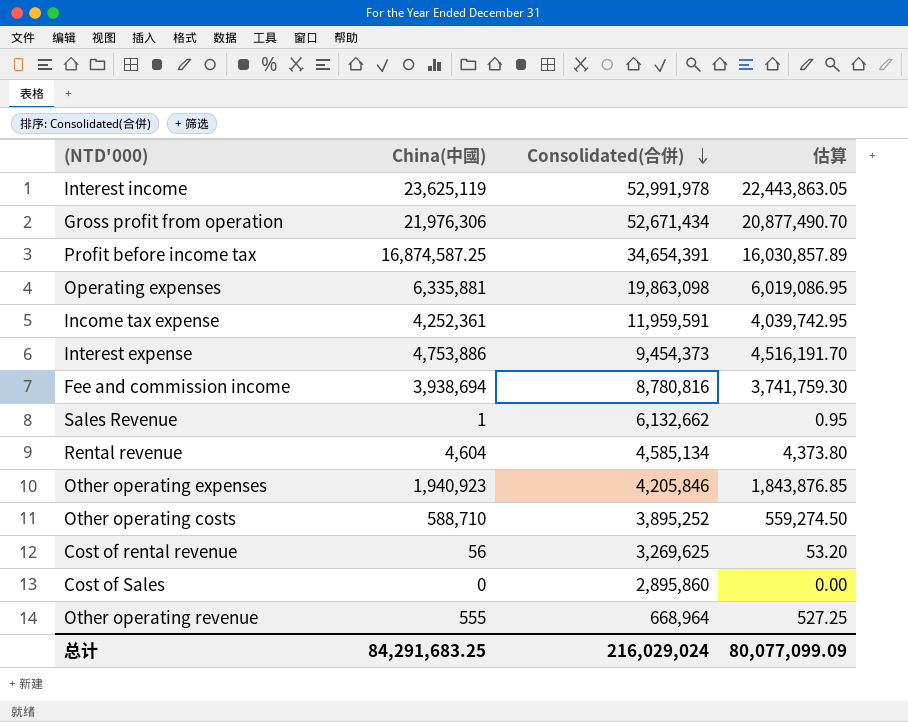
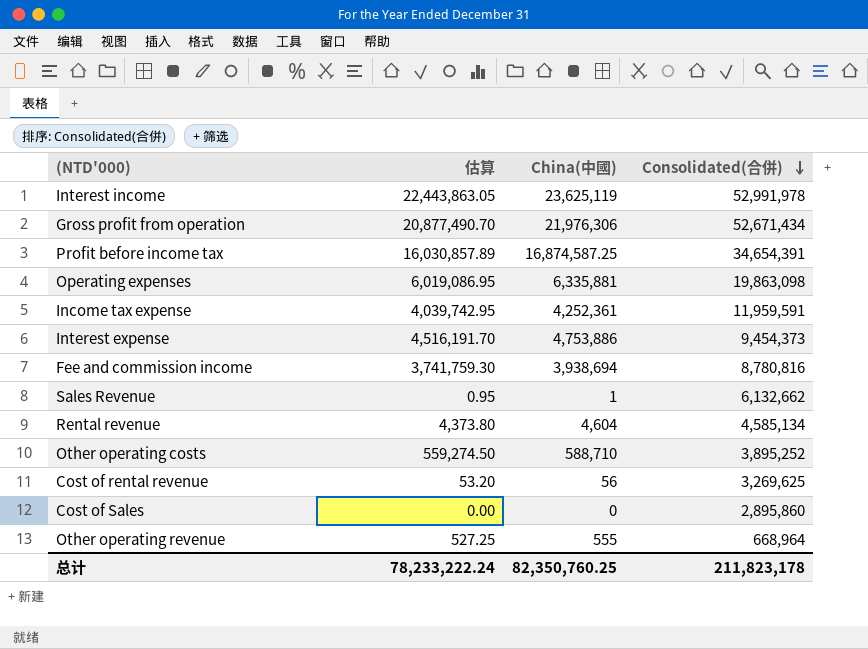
column 估算 | position: 4 -> 2
row Other operating expenses: 1,940,923 | 4,205,846 | 1,843,876.85 -> none
总计 | 估算: 80,077,099.09 -> 78,233,222.24
总计 | China(中國): 84,291,683.25 -> 82,350,760.25
总计 | Consolidated(合併): 216,029,024 -> 211,823,178

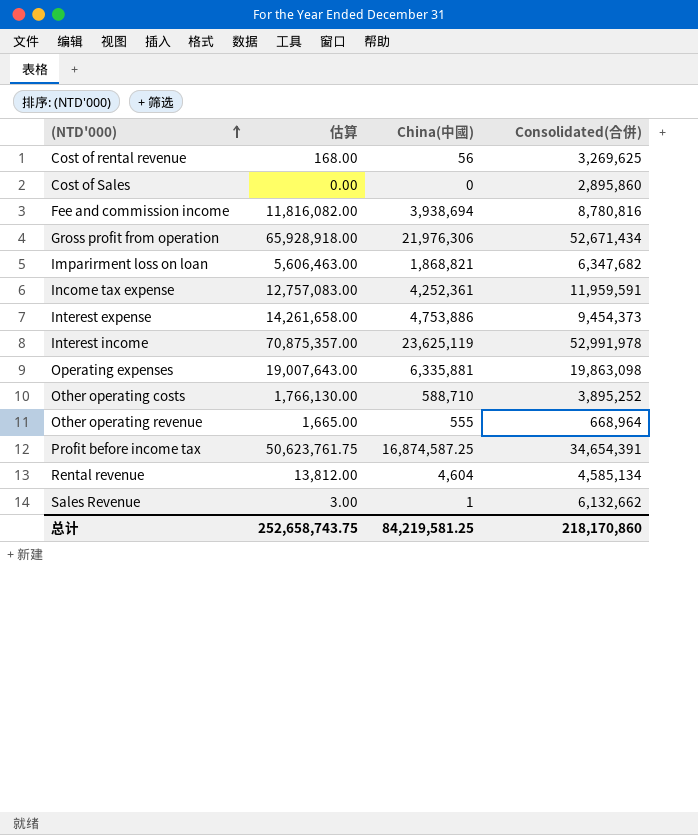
row order: Consolidated(合併) descending -> (NTD'000) ascending
column 估算 | formula: [China(中國)] * 0.95 -> [China(中國)] * 3
row Imparirment loss on loan: none -> 5,606,463.00 | 1,868,821 | 6,347,682
总计 | 估算: 78,233,222.24 -> 252,658,743.75
总计 | China(中國): 82,350,760.25 -> 84,219,581.25
总计 | Consolidated(合併): 211,823,178 -> 218,170,860

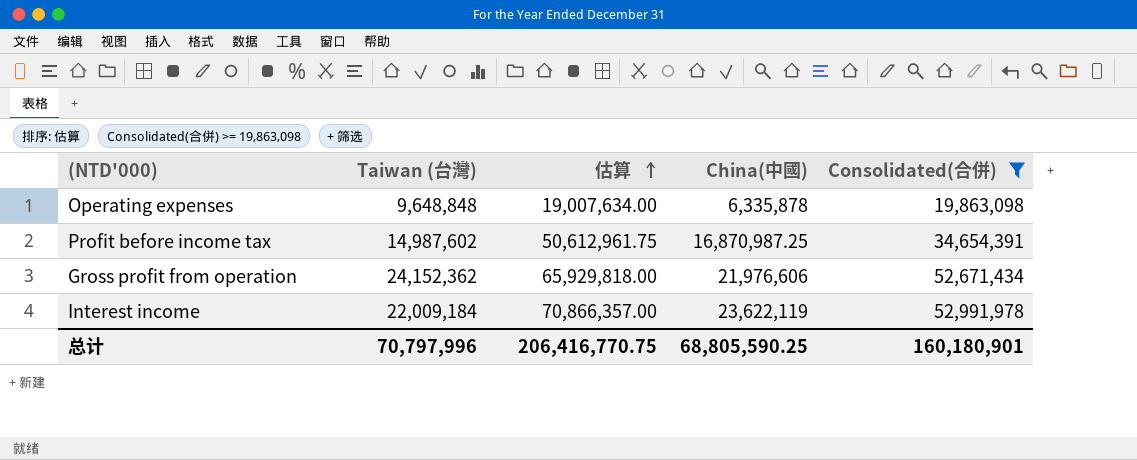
filter: none -> Consolidated(合併) >= 19,863,098
row order: (NTD'000) ascending -> 估算 ascending
column Taiwan (台灣) | position: none -> 2
Operating expenses | 估算: 19,007,643.00 -> 19,007,634.00
Operating expenses | China(中國): 6,335,881 -> 6,335,878
Profit before income tax | 估算: 50,623,761.75 -> 50,612,961.75
Profit before income tax | China(中國): 16,874,587.25 -> 16,870,987.25
Gross profit from operation | 估算: 65,928,918.00 -> 65,929,818.00
Gross profit from operation | China(中國): 21,976,306 -> 21,976,606
Interest income | 估算: 70,875,357.00 -> 70,866,357.00
Interest income | China(中國): 23,625,119 -> 23,622,119
总计 | 估算: 252,658,743.75 -> 206,416,770.75
总计 | China(中國): 84,219,581.25 -> 68,805,590.25
总计 | Consolidated(合併): 218,170,860 -> 160,180,901

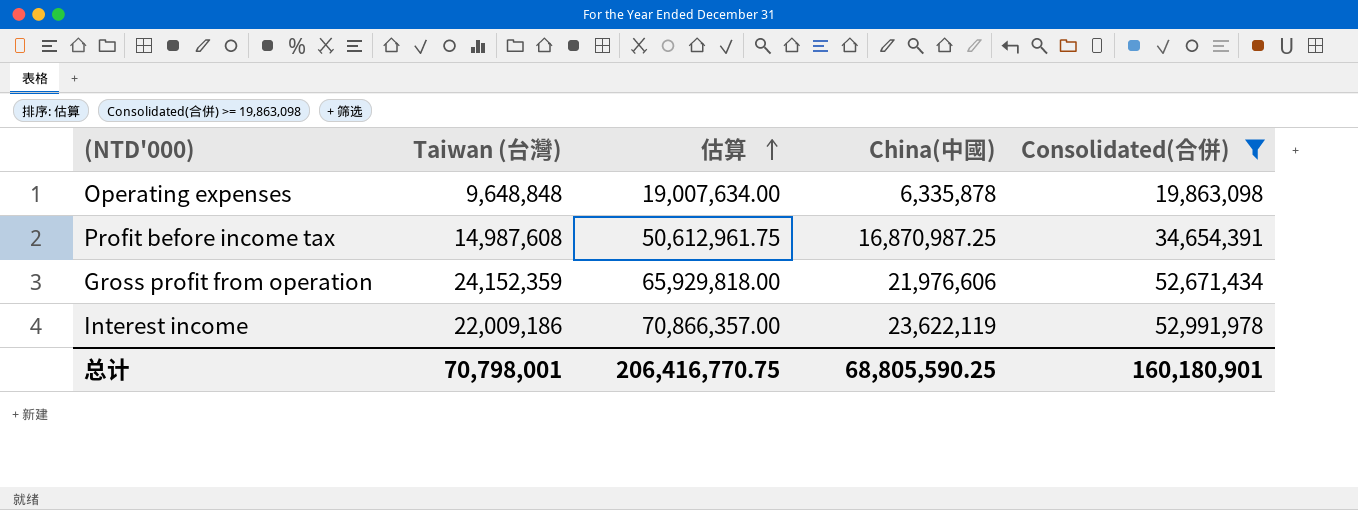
Profit before income tax | Taiwan (台灣): 14,987,602 -> 14,987,608
Gross profit from operation | Taiwan (台灣): 24,152,362 -> 24,152,359
Interest income | Taiwan (台灣): 22,009,184 -> 22,009,186
总计 | Taiwan (台灣): 70,797,996 -> 70,798,001

